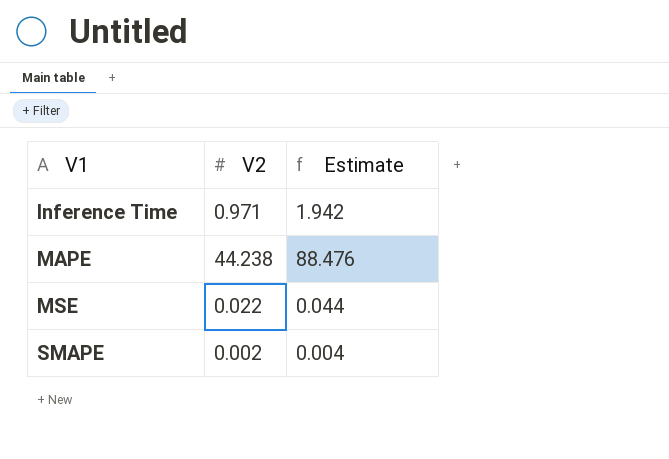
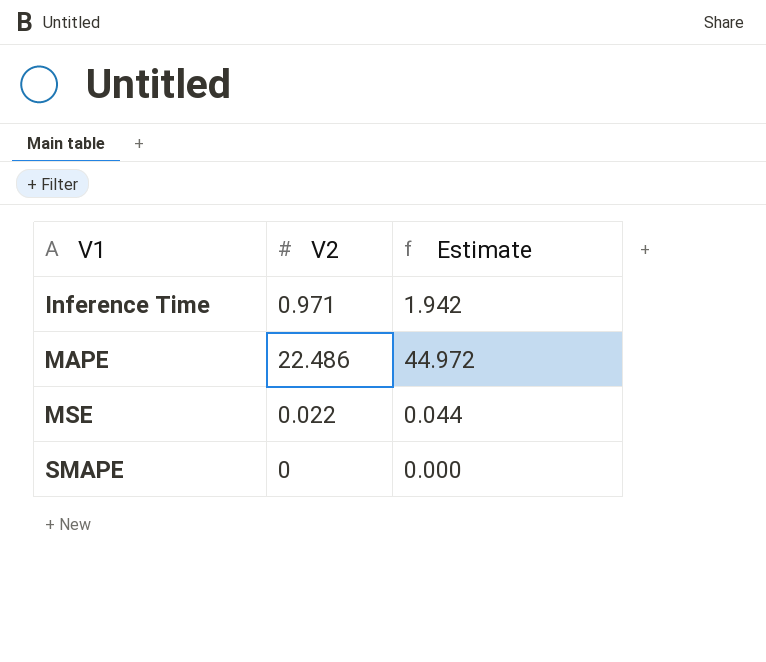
MAPE | V2: 44.238 -> 22.486
MAPE | Estimate: 88.476 -> 44.972
SMAPE | V2: 0.002 -> 0
SMAPE | Estimate: 0.004 -> 0.000

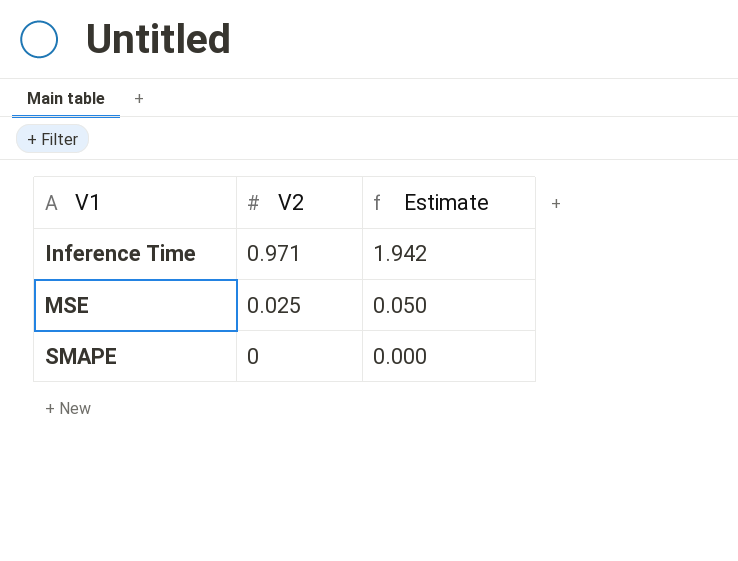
row MAPE: 22.486 | 44.972 -> none
MSE | V2: 0.022 -> 0.025
MSE | Estimate: 0.044 -> 0.050

